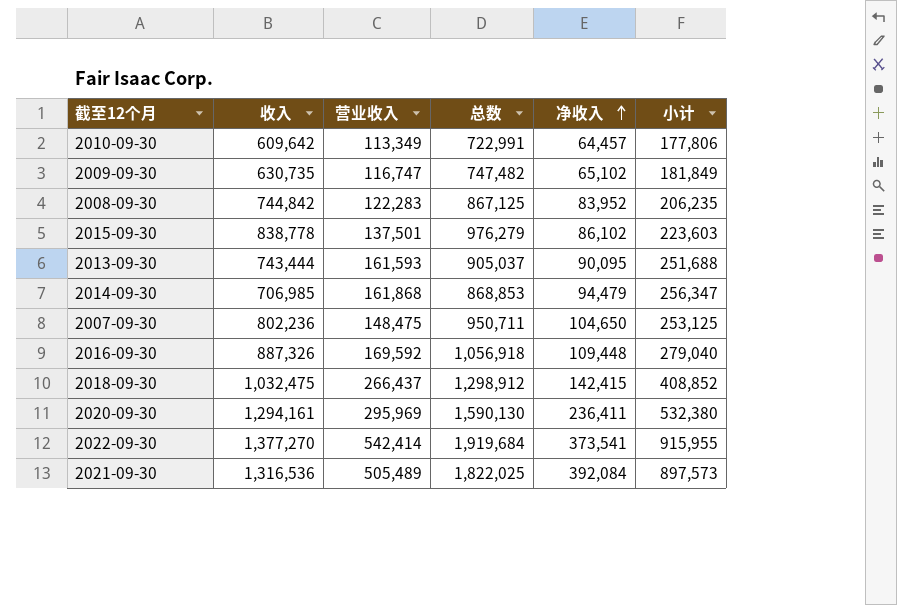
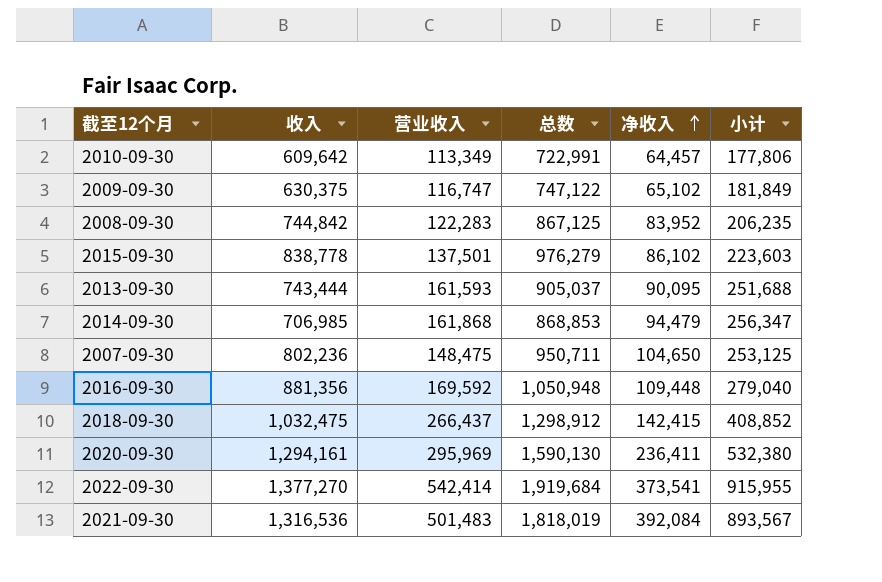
2009-09-30 | 收入: 630,735 -> 630,375
2009-09-30 | 总数: 747,482 -> 747,122
2016-09-30 | 收入: 887,326 -> 881,356
2016-09-30 | 总数: 1,056,918 -> 1,050,948
2021-09-30 | 营业收入: 505,489 -> 501,483
2021-09-30 | 总数: 1,822,025 -> 1,818,019
2021-09-30 | 小计: 897,573 -> 893,567

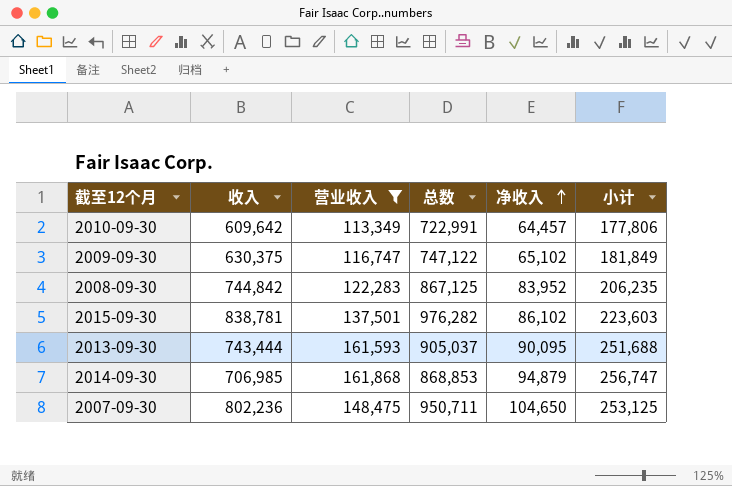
filter: none -> 营业收入 <= 161,868
2015-09-30 | 收入: 838,778 -> 838,781
2015-09-30 | 总数: 976,279 -> 976,282
2014-09-30 | 净收入: 94,479 -> 94,879
2014-09-30 | 小计: 256,347 -> 256,747

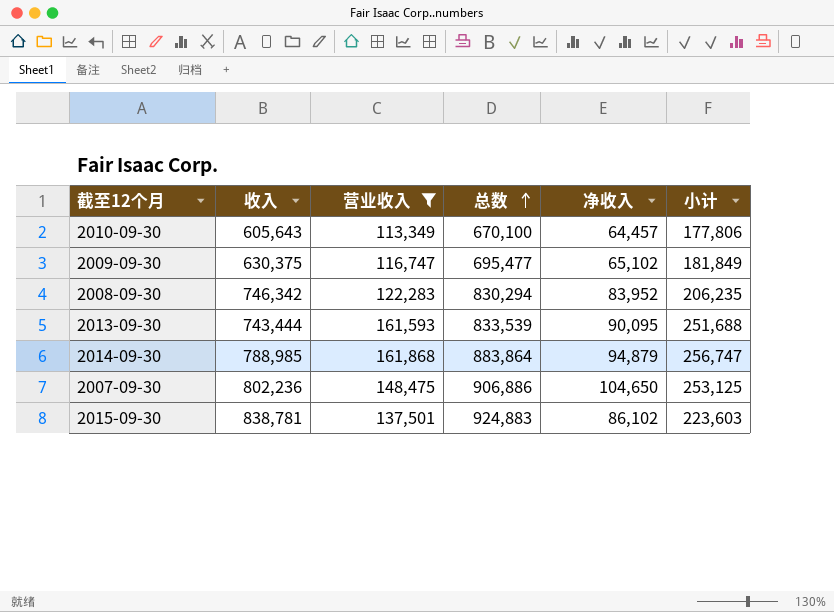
row order: 净收入 ascending -> 总数 ascending
column 总数 | formula: [收入] + [营业收入] -> [收入] + [净收入]
2010-09-30 | 收入: 609,642 -> 605,643
2008-09-30 | 收入: 744,842 -> 746,342
2014-09-30 | 收入: 706,985 -> 788,985

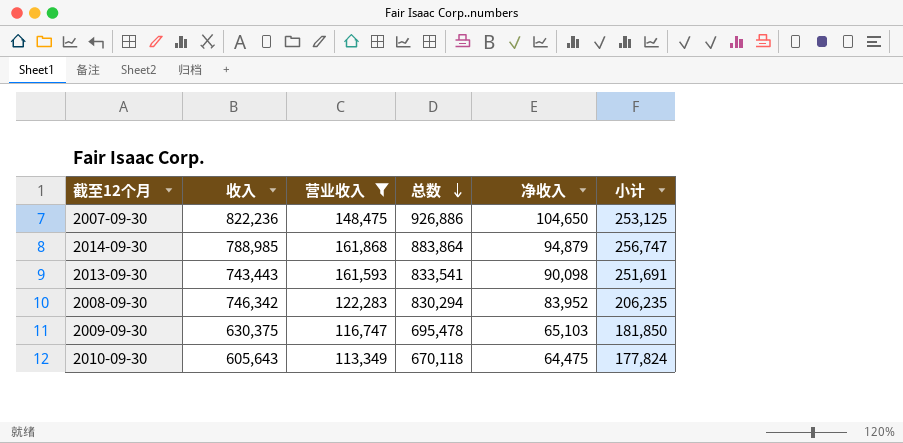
row order: 总数 ascending -> 总数 descending
row 2015-09-30: 838,781 | 137,501 | 924,883 | 86,102 | 223,603 -> none
2007-09-30 | 收入: 802,236 -> 822,236
2007-09-30 | 总数: 906,886 -> 926,886
2013-09-30 | 收入: 743,444 -> 743,443
2013-09-30 | 总数: 833,539 -> 833,541
2013-09-30 | 净收入: 90,095 -> 90,098
2013-09-30 | 小计: 251,688 -> 251,691
2009-09-30 | 总数: 695,477 -> 695,478
2009-09-30 | 净收入: 65,102 -> 65,103
2009-09-30 | 小计: 181,849 -> 181,850
2010-09-30 | 总数: 670,100 -> 670,118
2010-09-30 | 净收入: 64,457 -> 64,475
2010-09-30 | 小计: 177,806 -> 177,824

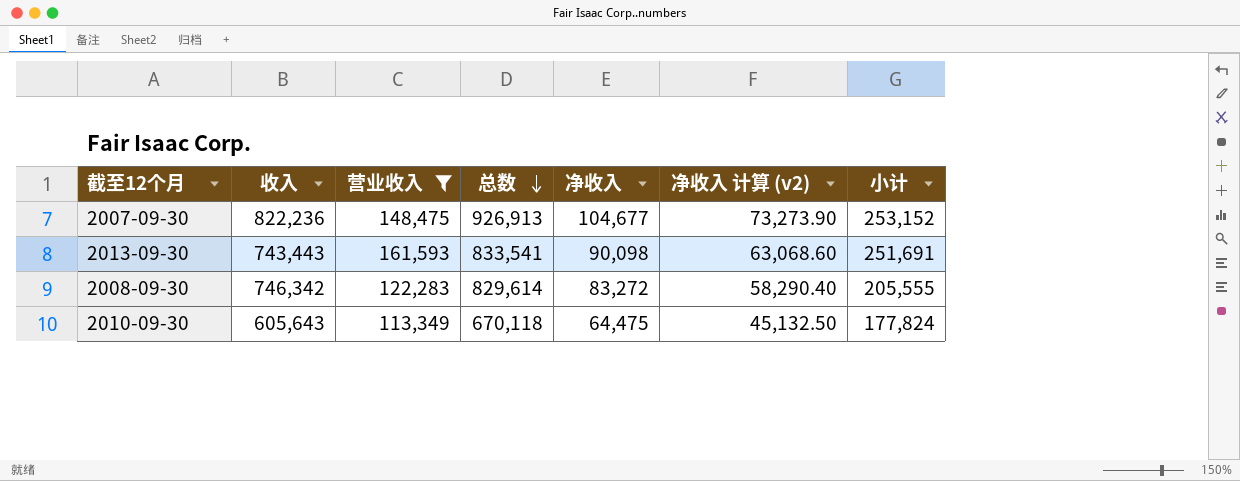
column 净收入 计算 (v2) | formula: none -> [净收入] * 0.7
row 2014-09-30: 788,985 | 161,868 | 883,864 | 94,879 | 256,747 -> none
row 2009-09-30: 630,375 | 116,747 | 695,478 | 65,103 | 181,850 -> none
2007-09-30 | 总数: 926,886 -> 926,913
2007-09-30 | 净收入: 104,650 -> 104,677
2007-09-30 | 小计: 253,125 -> 253,152
2008-09-30 | 总数: 830,294 -> 829,614
2008-09-30 | 净收入: 83,952 -> 83,272
2008-09-30 | 小计: 206,235 -> 205,555

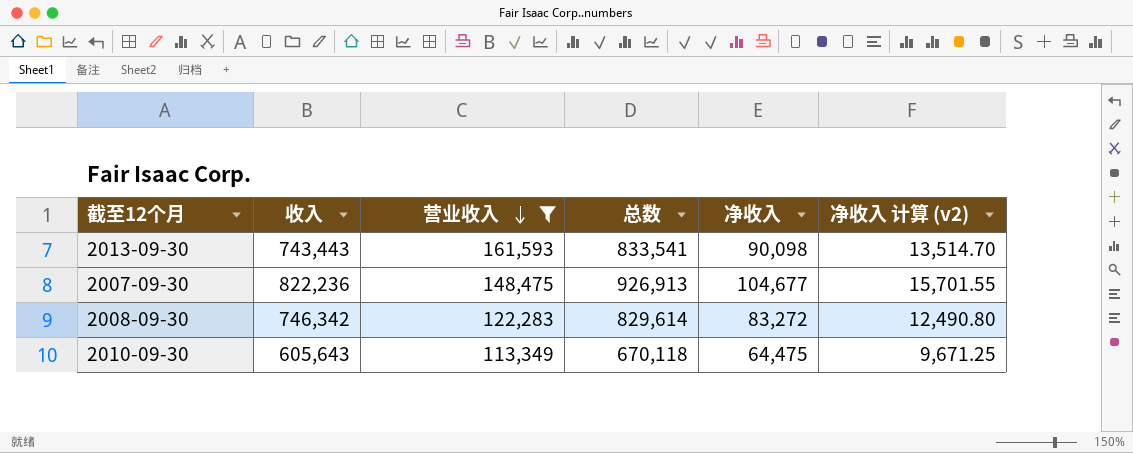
row order: 总数 descending -> 营业收入 descending
column 小计 | formula: [营业收入] + [净收入] -> none
column 净收入 计算 (v2) | formula: [净收入] * 0.7 -> [净收入] * 0.15

